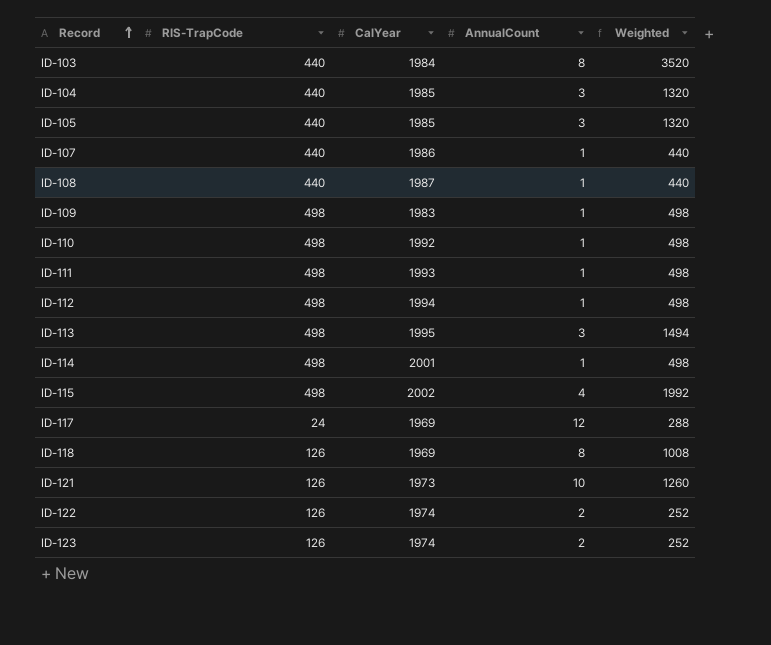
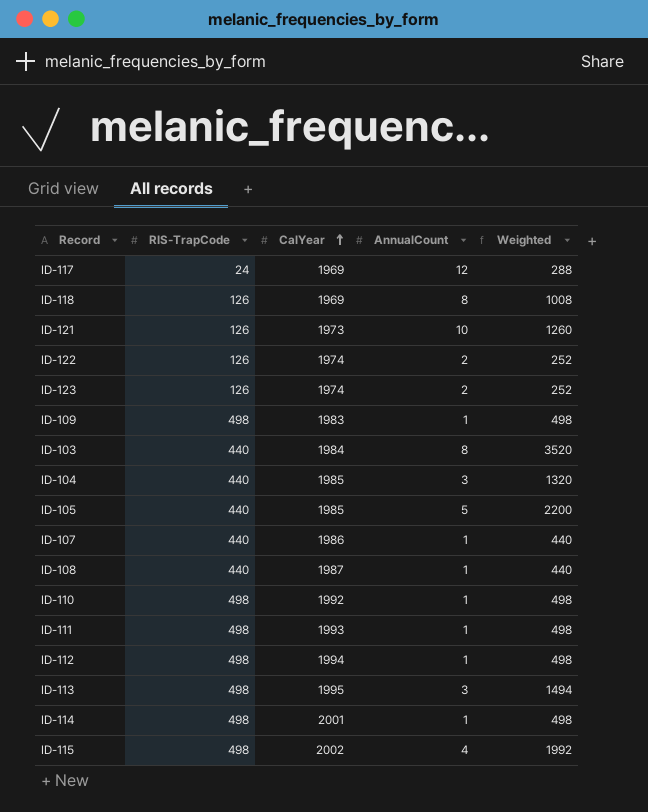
row order: Record ascending -> CalYear ascending
ID-105 | AnnualCount: 3 -> 5
ID-105 | Weighted: 1320 -> 2200

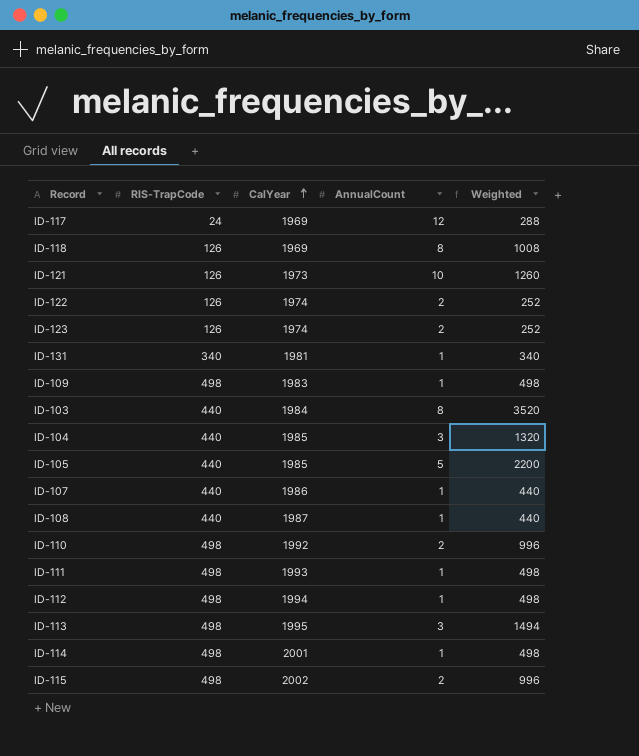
row ID-131: none -> 340 | 1981 | 1 | 340
ID-110 | AnnualCount: 1 -> 2
ID-110 | Weighted: 498 -> 996
ID-115 | AnnualCount: 4 -> 2
ID-115 | Weighted: 1992 -> 996

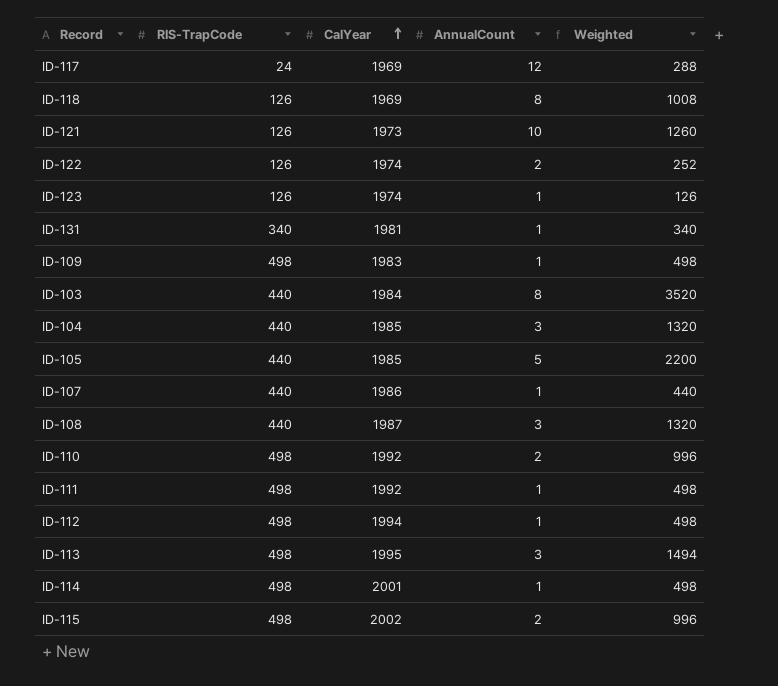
ID-123 | AnnualCount: 2 -> 1
ID-123 | Weighted: 252 -> 126
ID-108 | AnnualCount: 1 -> 3
ID-108 | Weighted: 440 -> 1320
ID-111 | CalYear: 1993 -> 1992

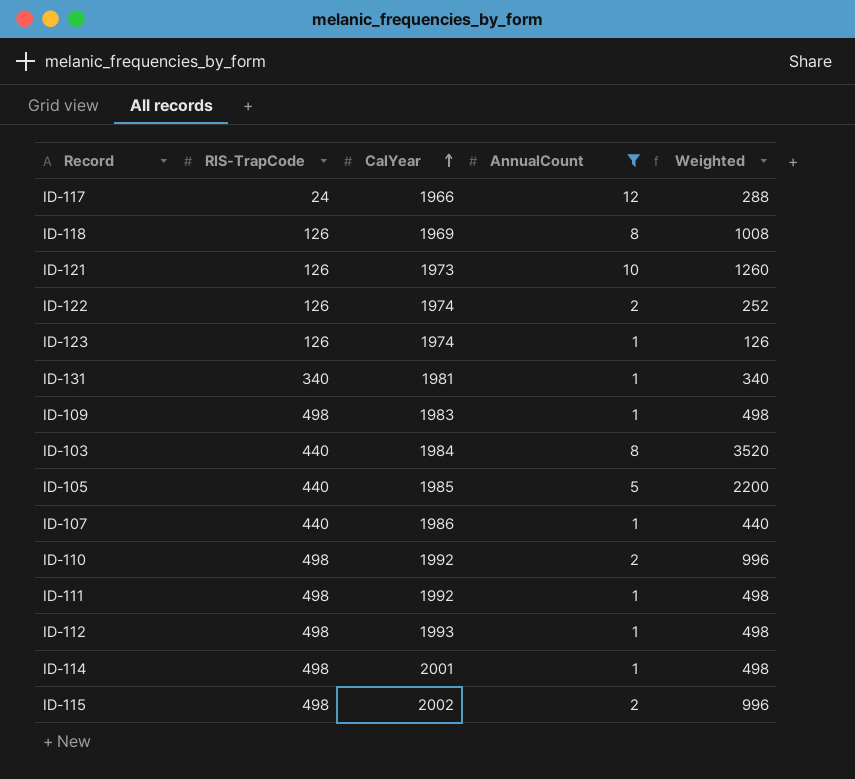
filter: none -> AnnualCount != 3
ID-117 | CalYear: 1969 -> 1966
ID-112 | CalYear: 1994 -> 1993

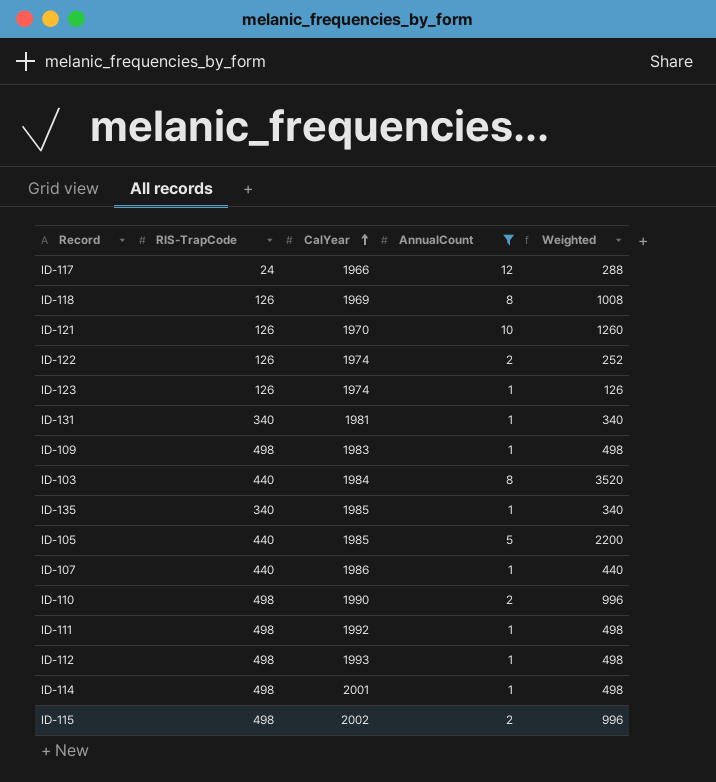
ID-121 | CalYear: 1973 -> 1970
row ID-135: none -> 340 | 1985 | 1 | 340
ID-110 | CalYear: 1992 -> 1990

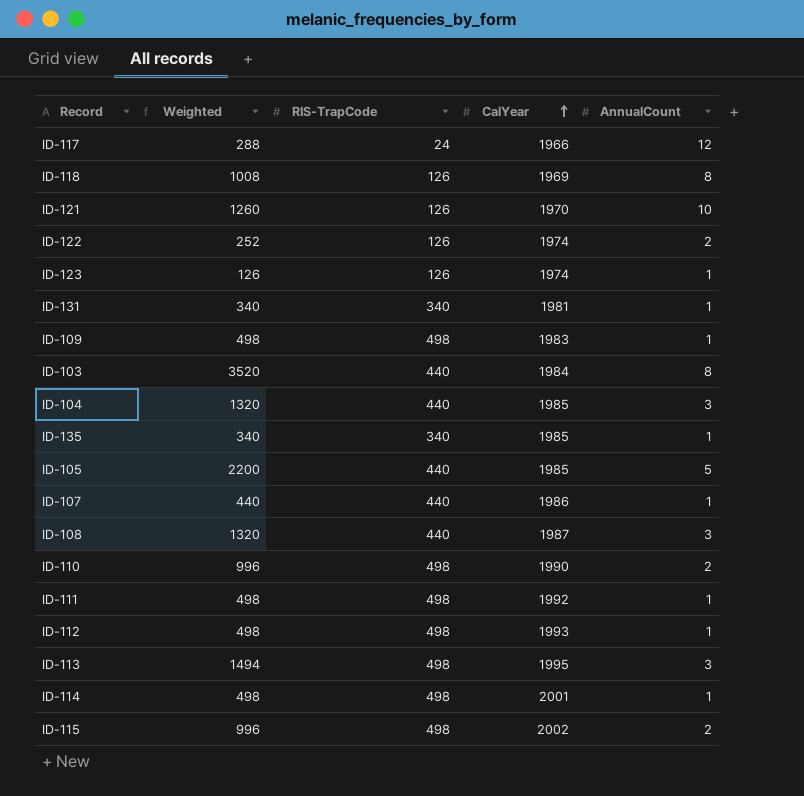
filter: AnnualCount != 3 -> none
column Weighted | position: 5 -> 2

